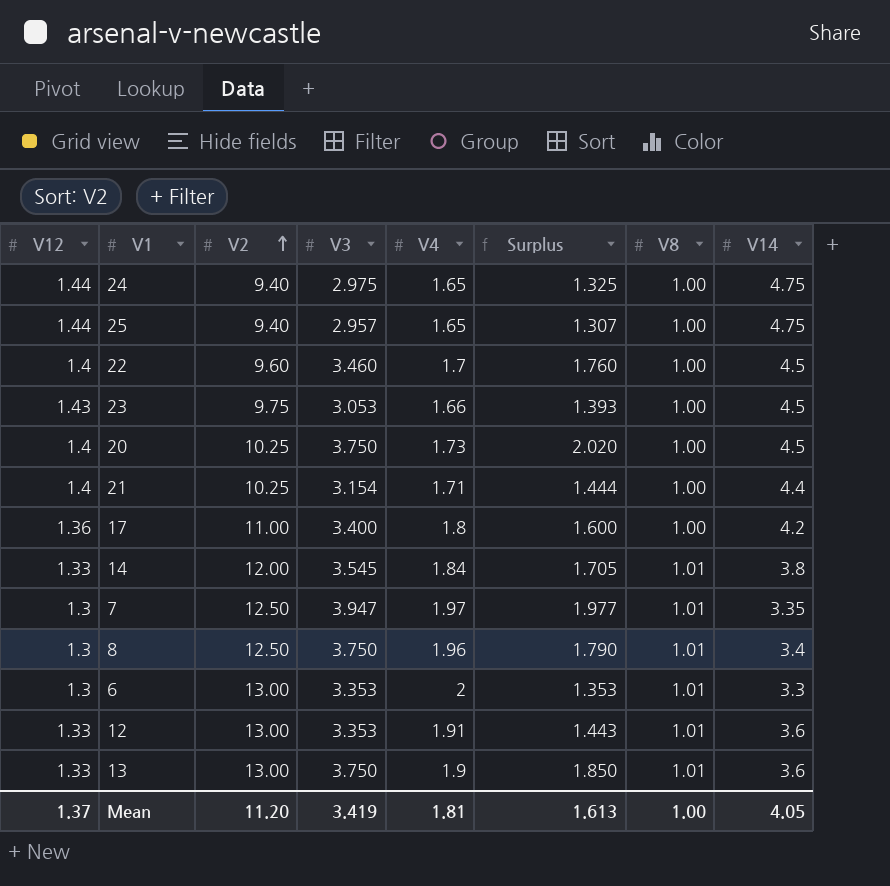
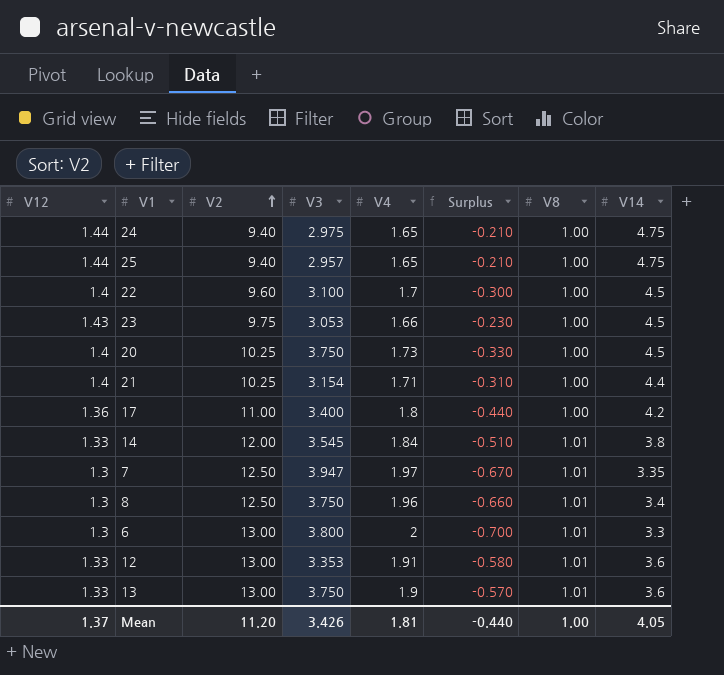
column Surplus | formula: [V3] - [V4] -> [V12] - [V4]
22 | V3: 3.460 -> 3.100
6 | V3: 3.353 -> 3.800
Mean | V3: 3.419 -> 3.426
Mean | Surplus: 1.613 -> -0.440

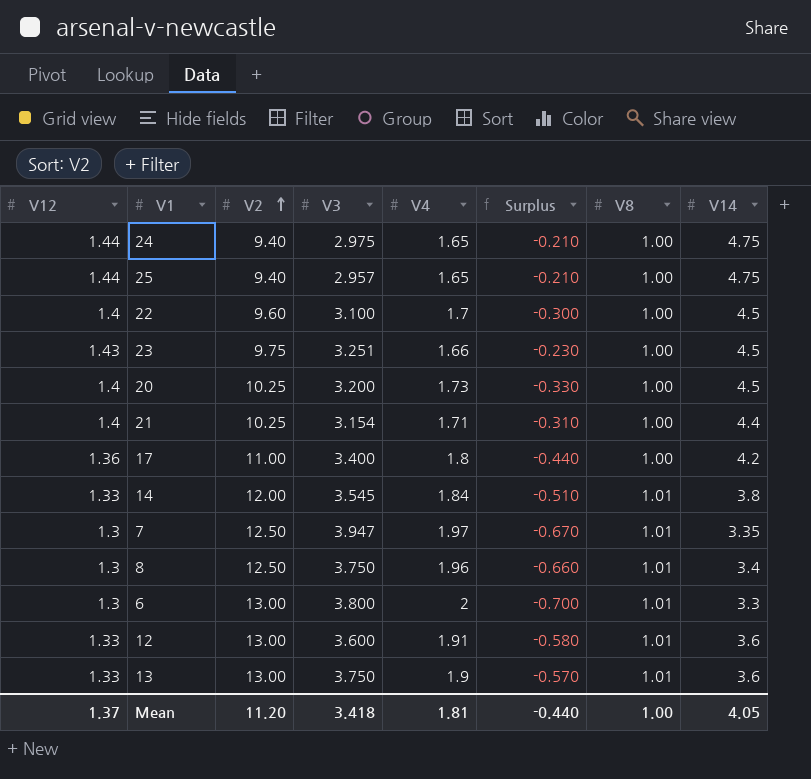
23 | V3: 3.053 -> 3.251
20 | V3: 3.750 -> 3.200
12 | V3: 3.353 -> 3.600
Mean | V3: 3.426 -> 3.418

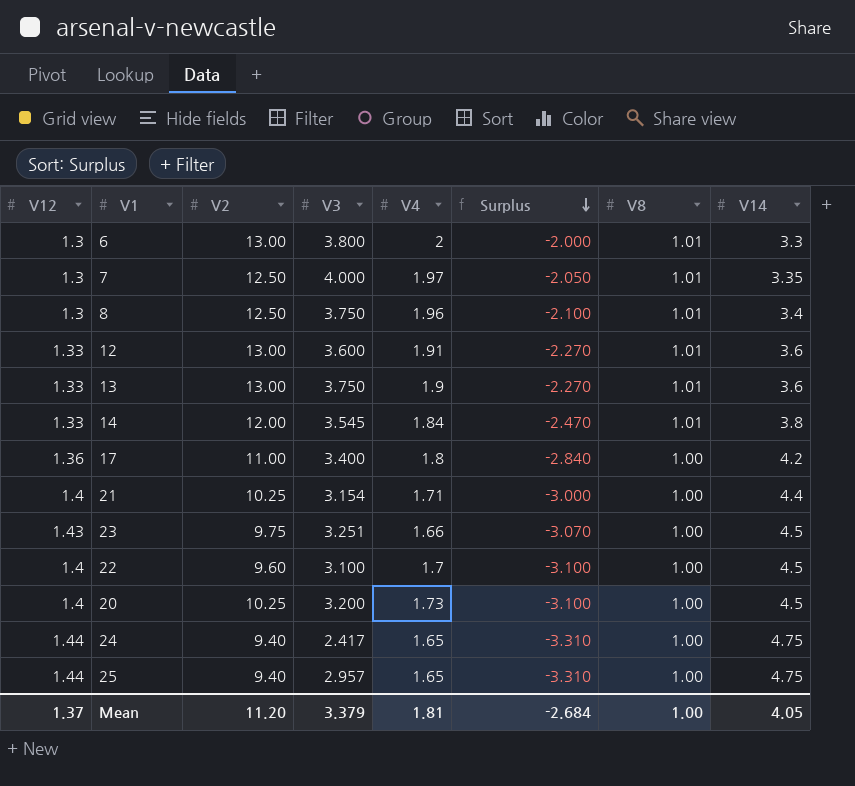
row order: V2 ascending -> Surplus descending
column Surplus | formula: [V12] - [V4] -> [V12] - [V14]
7 | V3: 3.947 -> 4.000
24 | V3: 2.975 -> 2.417
Mean | V3: 3.418 -> 3.379
Mean | Surplus: -0.440 -> -2.684

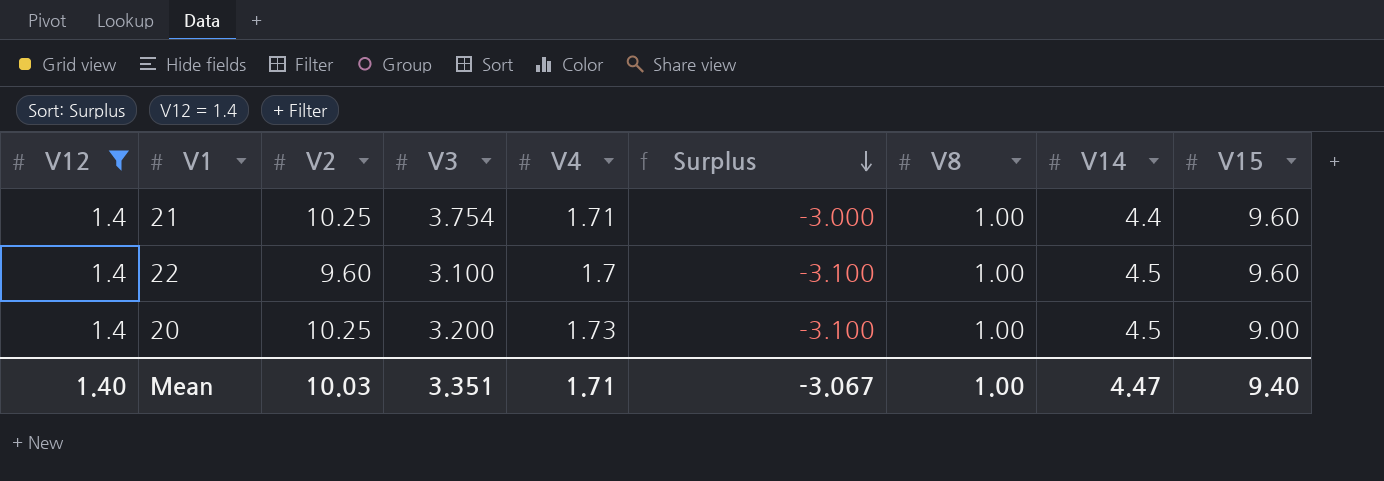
filter: none -> V12 = 1.4
column V15 | position: none -> 9
21 | V3: 3.154 -> 3.754
Mean | V12: 1.37 -> 1.40
Mean | V2: 11.20 -> 10.03
Mean | V3: 3.379 -> 3.351
Mean | V4: 1.81 -> 1.71
Mean | Surplus: -2.684 -> -3.067
Mean | V14: 4.05 -> 4.47

